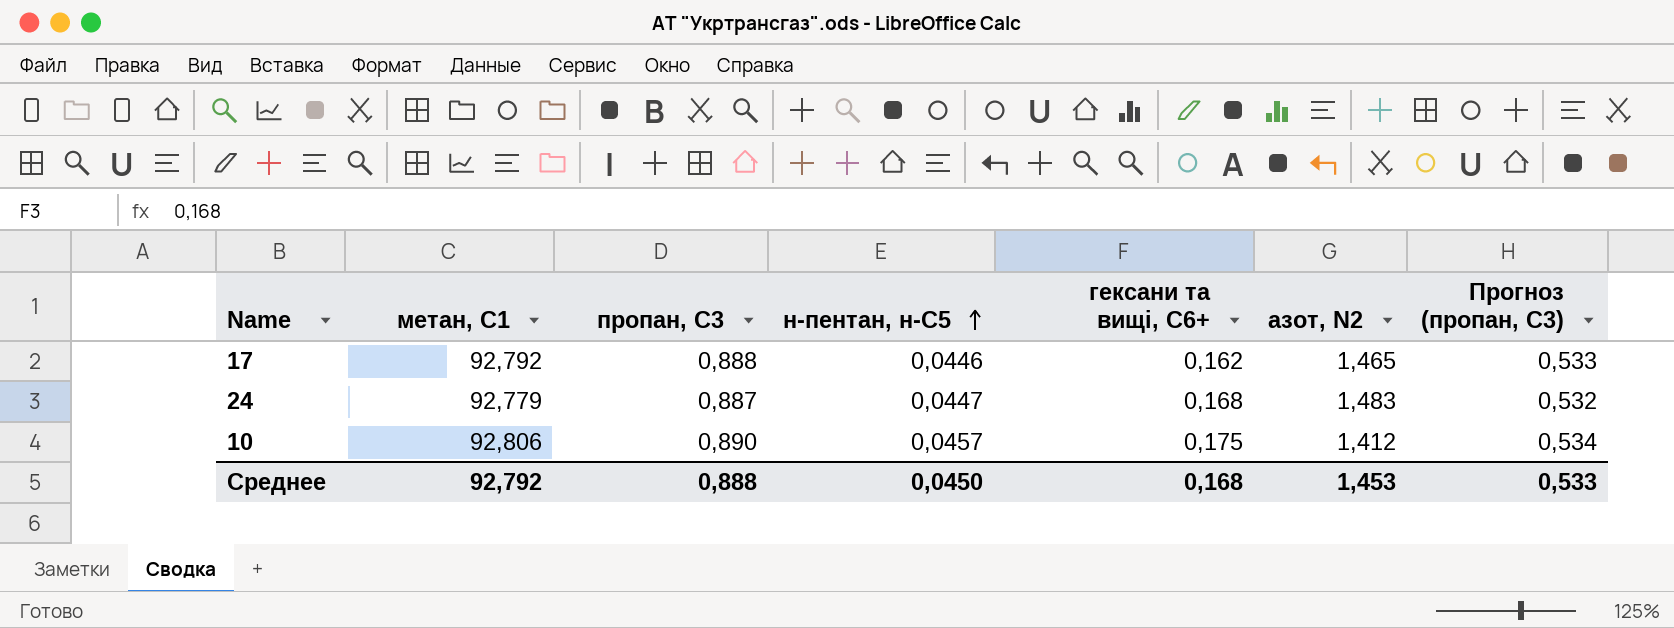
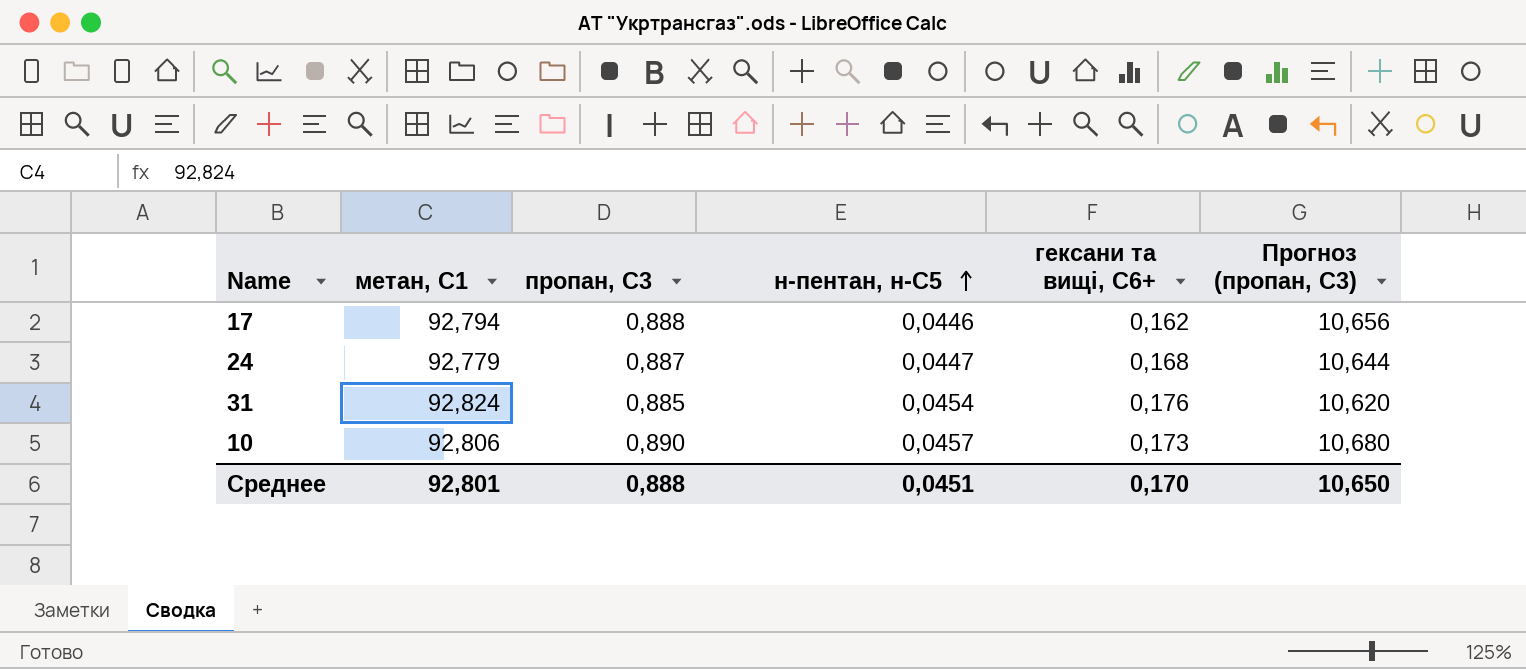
column азот, N2 | position: 6 -> none
column Прогноз (пропан, С3) | formula: [пропан, С3] * 0,6 -> [пропан, С3] * 12
17 | метан, С1: 92,792 -> 92,794
row 31: none -> 92,824 | 0,885 | 0,0454 | 0,176 | 10,620
10 | гексани та вищі, С6+: 0,175 -> 0,173
Среднее | метан, С1: 92,792 -> 92,801
Среднее | н-пентан, н-С5: 0,0450 -> 0,0451
Среднее | гексани та вищі, С6+: 0,168 -> 0,170
Среднее | Прогноз (пропан, С3): 0,533 -> 10,650

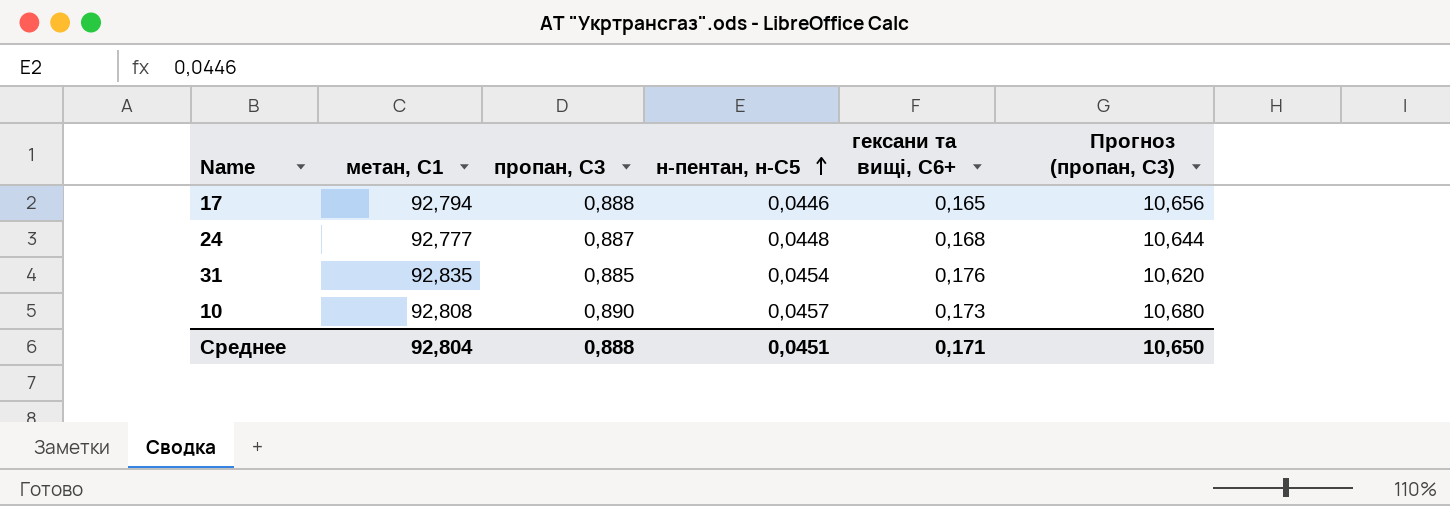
17 | гексани та вищі, С6+: 0,162 -> 0,165
24 | метан, С1: 92,779 -> 92,777
24 | н-пентан, н-С5: 0,0447 -> 0,0448
31 | метан, С1: 92,824 -> 92,835
10 | метан, С1: 92,806 -> 92,808
Среднее | метан, С1: 92,801 -> 92,804
Среднее | гексани та вищі, С6+: 0,170 -> 0,171

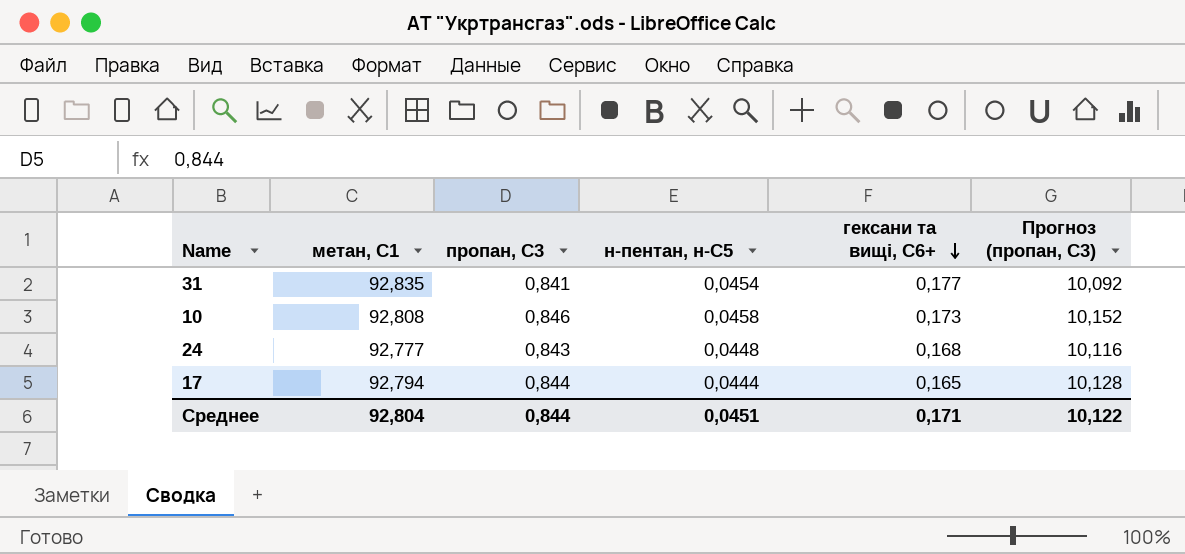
row order: н-пентан, н-С5 ascending -> гексани та вищі, С6+ descending
31 | пропан, С3: 0,885 -> 0,841
31 | гексани та вищі, С6+: 0,176 -> 0,177
31 | Прогноз (пропан, С3): 10,620 -> 10,092
10 | пропан, С3: 0,890 -> 0,846
10 | н-пентан, н-С5: 0,0457 -> 0,0458
10 | Прогноз (пропан, С3): 10,680 -> 10,152
24 | пропан, С3: 0,887 -> 0,843
24 | Прогноз (пропан, С3): 10,644 -> 10,116
17 | пропан, С3: 0,888 -> 0,844
17 | н-пентан, н-С5: 0,0446 -> 0,0444
17 | Прогноз (пропан, С3): 10,656 -> 10,128
Среднее | пропан, С3: 0,888 -> 0,844
Среднее | Прогноз (пропан, С3): 10,650 -> 10,122

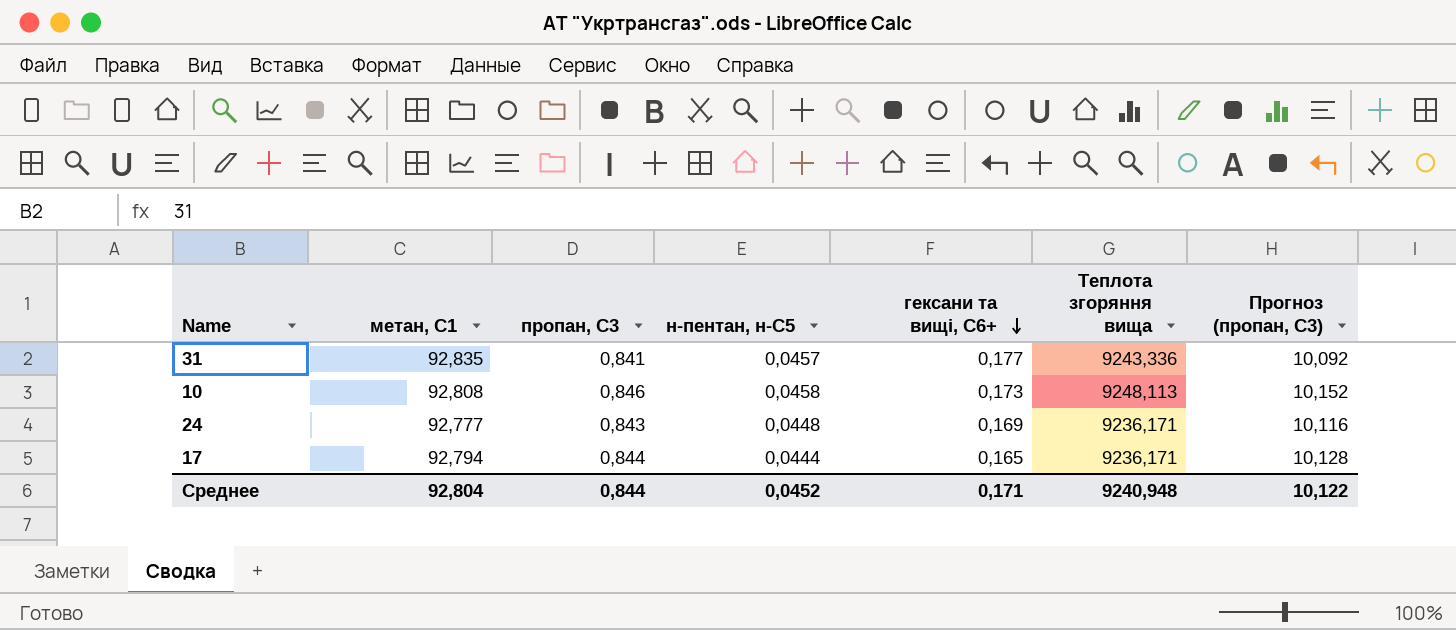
column Теплота згоряння вища | position: none -> 6
31 | н-пентан, н-С5: 0,0454 -> 0,0457
24 | гексани та вищі, С6+: 0,168 -> 0,169
Среднее | н-пентан, н-С5: 0,0451 -> 0,0452

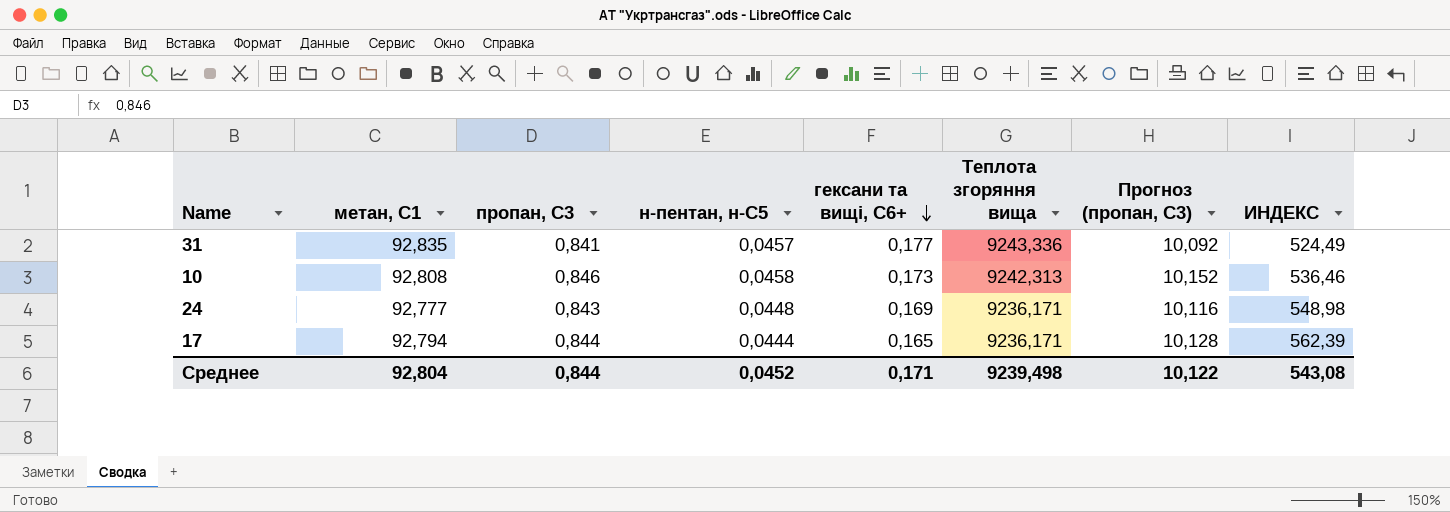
column ИНДЕКС | formula: none -> [метан, С1] / [гексани та вищі, С6+]
10 | Теплота згоряння вища: 9248,113 -> 9242,313
Среднее | Теплота згоряння вища: 9240,948 -> 9239,498

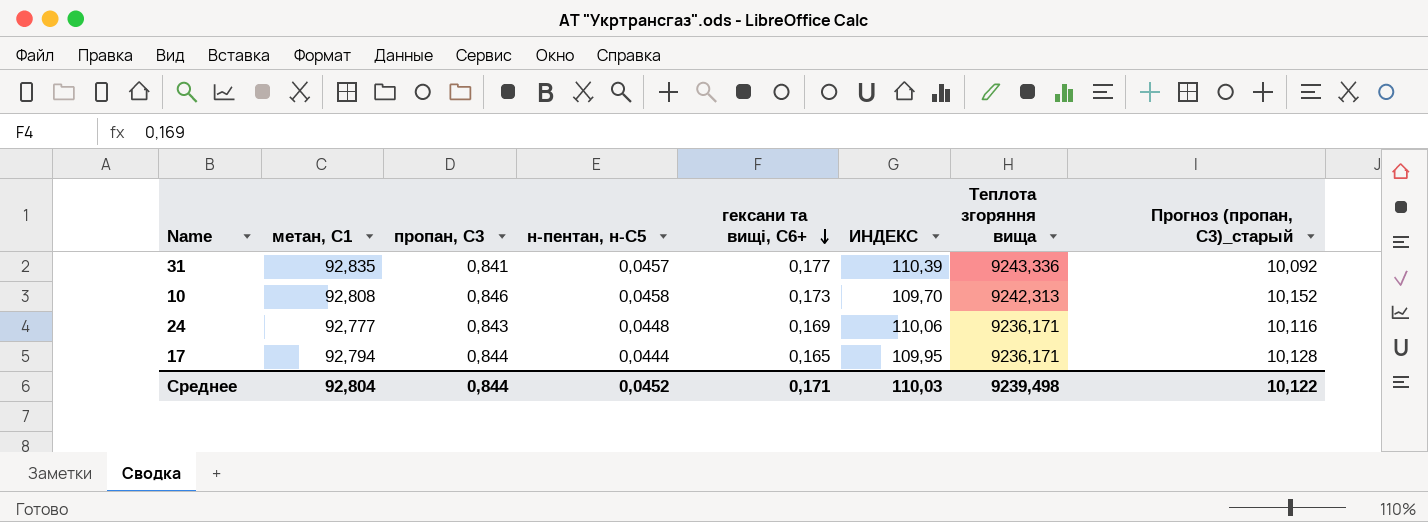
column ИНДЕКС | formula: [метан, С1] / [гексани та вищі, С6+] -> [метан, С1] / [пропан, С3]
column ИНДЕКС | position: 8 -> 6
column name: Прогноз (пропан, С3) -> Прогноз (пропан, С3)_старый
Среднее | ИНДЕКС: 543,08 -> 110,03

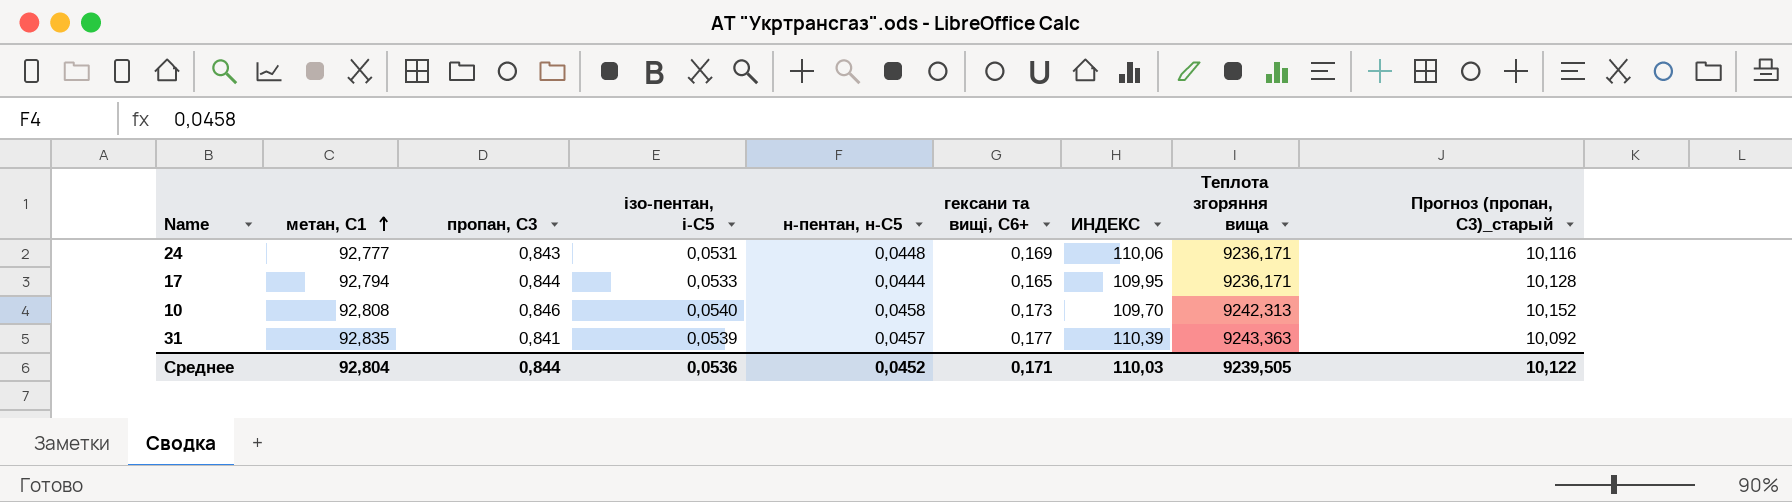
row order: гексани та вищі, С6+ descending -> метан, С1 ascending
column ізо-пентан, і-С5 | position: none -> 4
31 | Теплота згоряння вища: 9243,336 -> 9243,363
Среднее | Теплота згоряння вища: 9239,498 -> 9239,505

